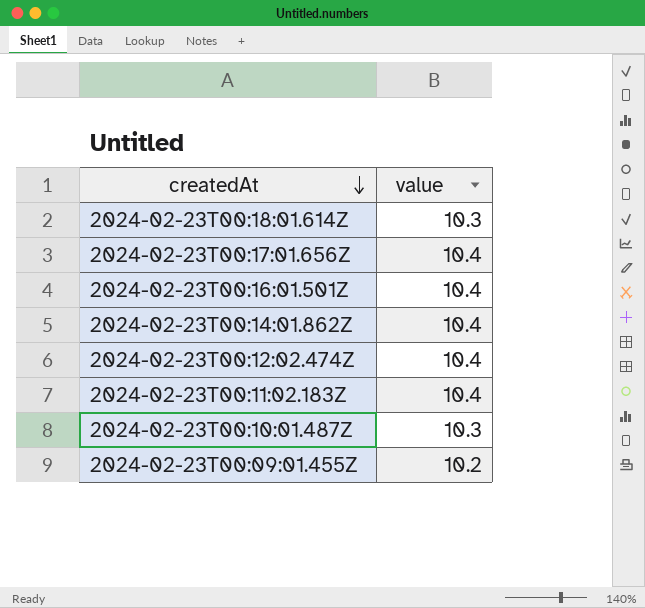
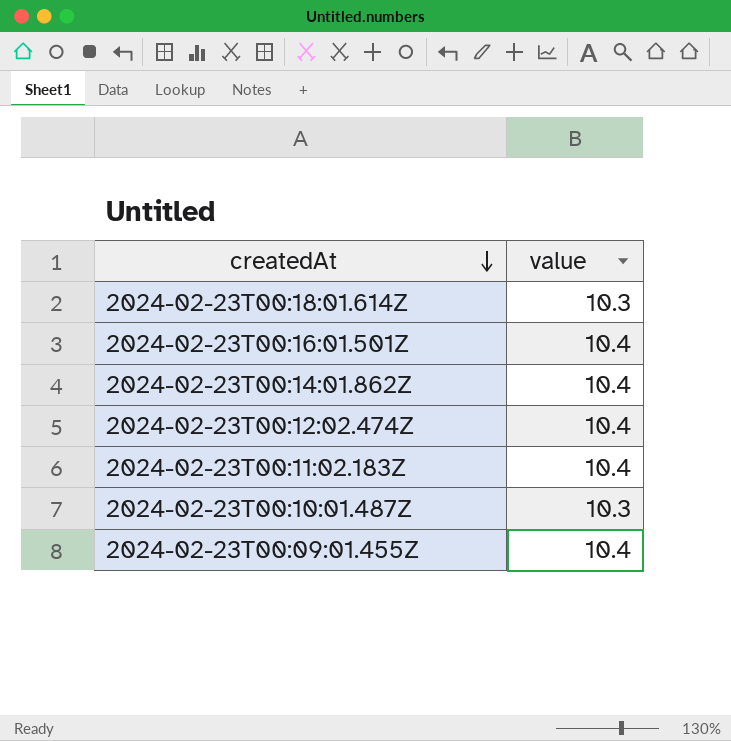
row 2024-02-23T00:17:01.656Z: 10.4 -> none
2024-02-23T00:09:01.455Z | value: 10.2 -> 10.4

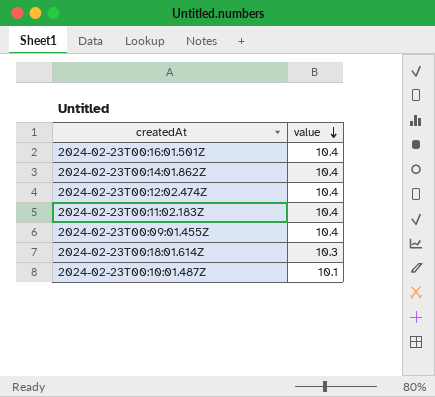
row order: createdAt descending -> value descending
2024-02-23T00:10:01.487Z | value: 10.3 -> 10.1

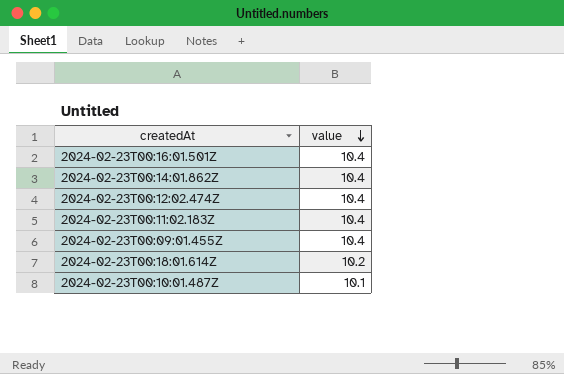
2024-02-23T00:18:01.614Z | value: 10.3 -> 10.2

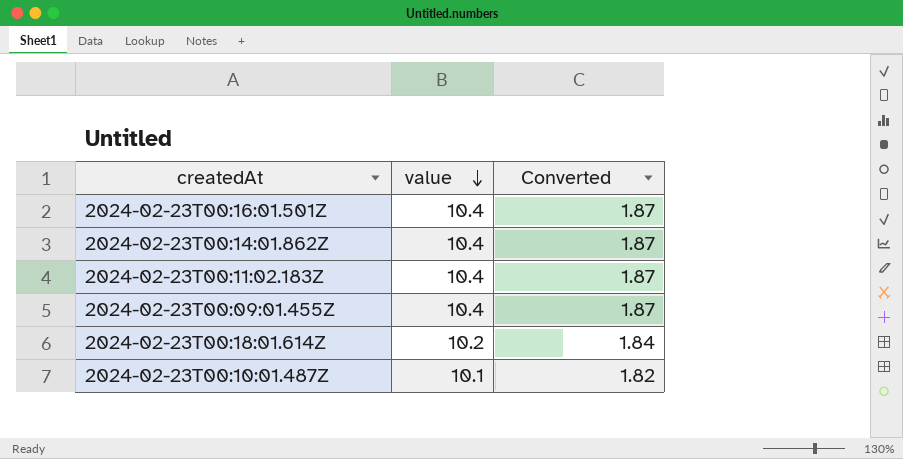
column Converted | formula: none -> [value] * 0.18
row 2024-02-23T00:12:02.474Z: 10.4 -> none

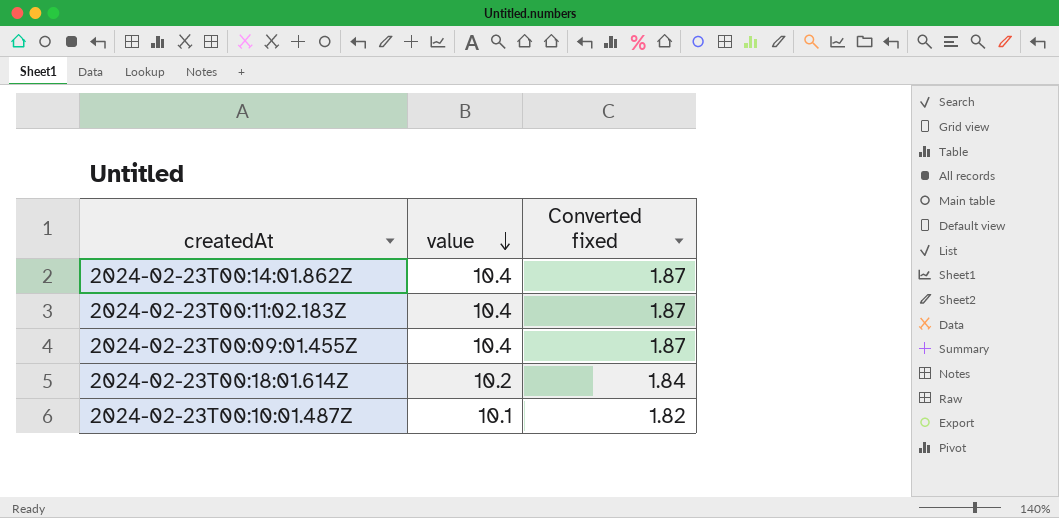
column name: Converted -> Converted fixed
row 2024-02-23T00:16:01.501Z: 10.4 | 1.87 -> none

